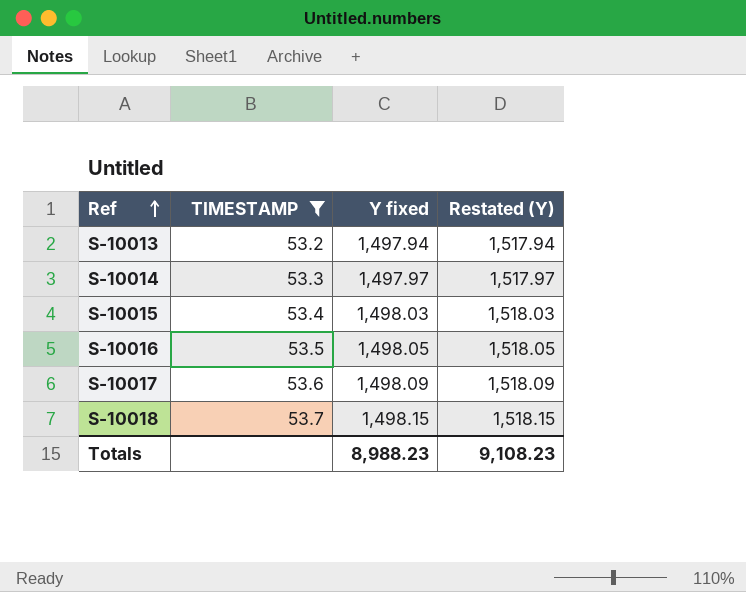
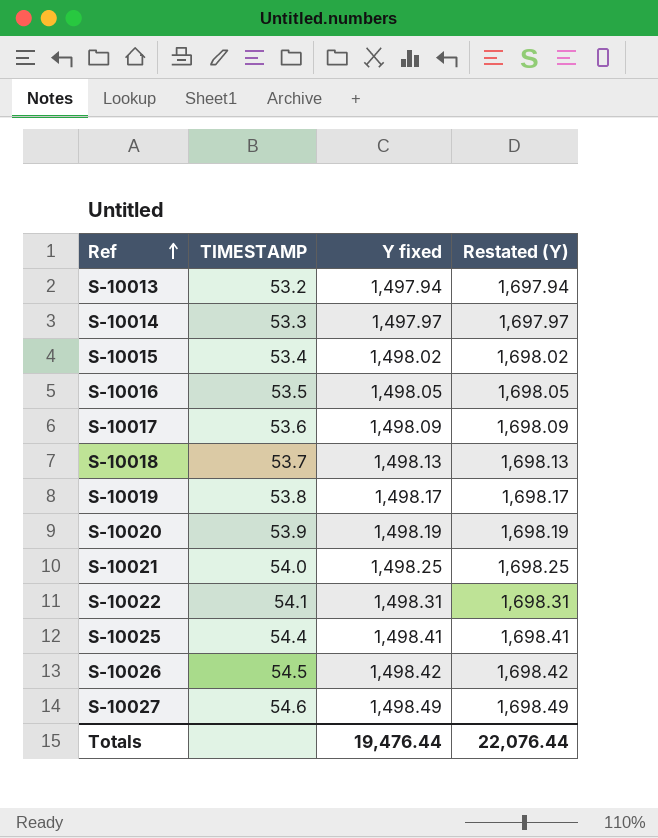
filter: TIMESTAMP <= 53.7 -> none
column Restated (Y) | formula: [Y fixed] + 20 -> [Y fixed] + 200
S-10015 | Y fixed: 1,498.03 -> 1,498.02
S-10018 | Y fixed: 1,498.15 -> 1,498.13
Totals | Y fixed: 8,988.23 -> 19,476.44
Totals | Restated (Y): 9,108.23 -> 22,076.44

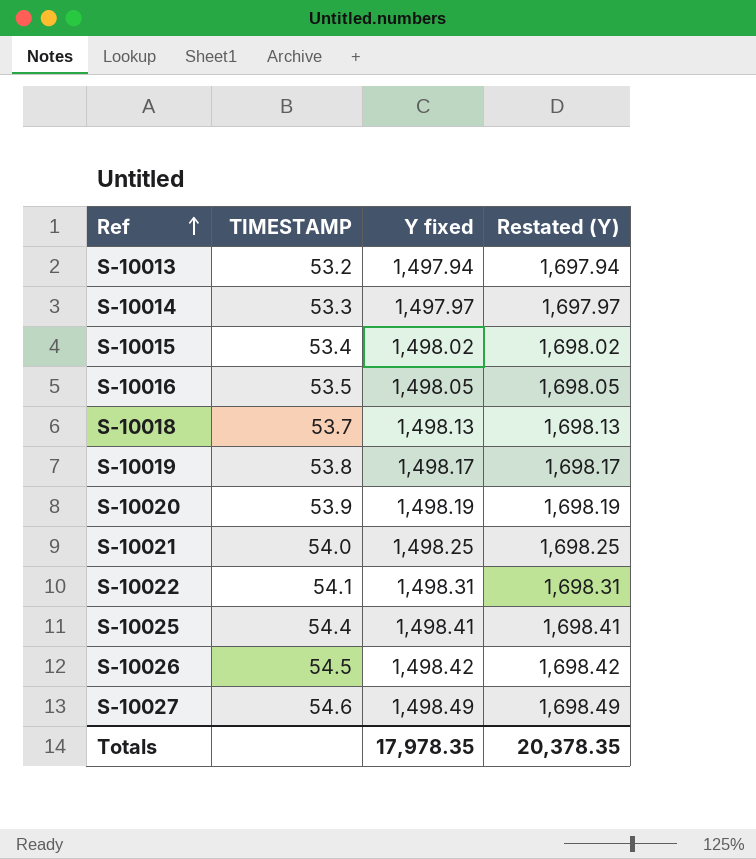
row S-10017: 53.6 | 1,498.09 | 1,698.09 -> none
Totals | Y fixed: 19,476.44 -> 17,978.35
Totals | Restated (Y): 22,076.44 -> 20,378.35

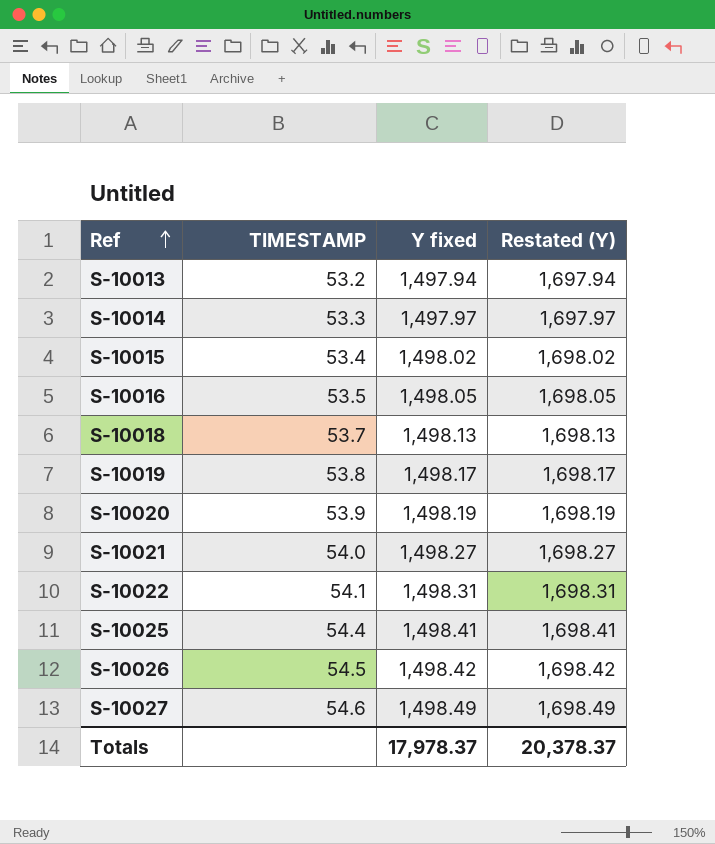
S-10021 | Y fixed: 1,498.25 -> 1,498.27
S-10021 | Restated (Y): 1,698.25 -> 1,698.27
Totals | Y fixed: 17,978.35 -> 17,978.37
Totals | Restated (Y): 20,378.35 -> 20,378.37

